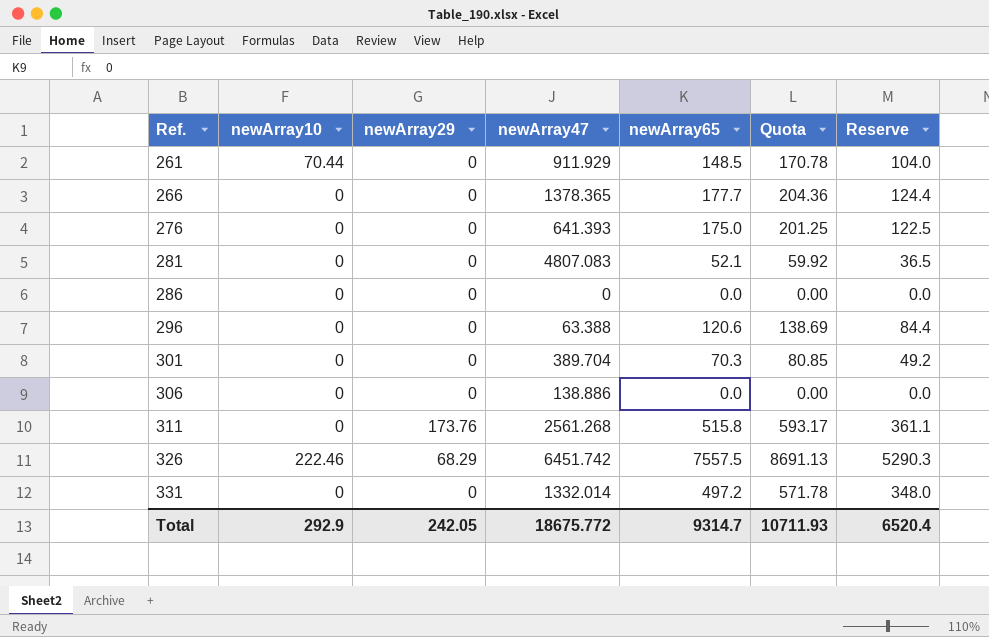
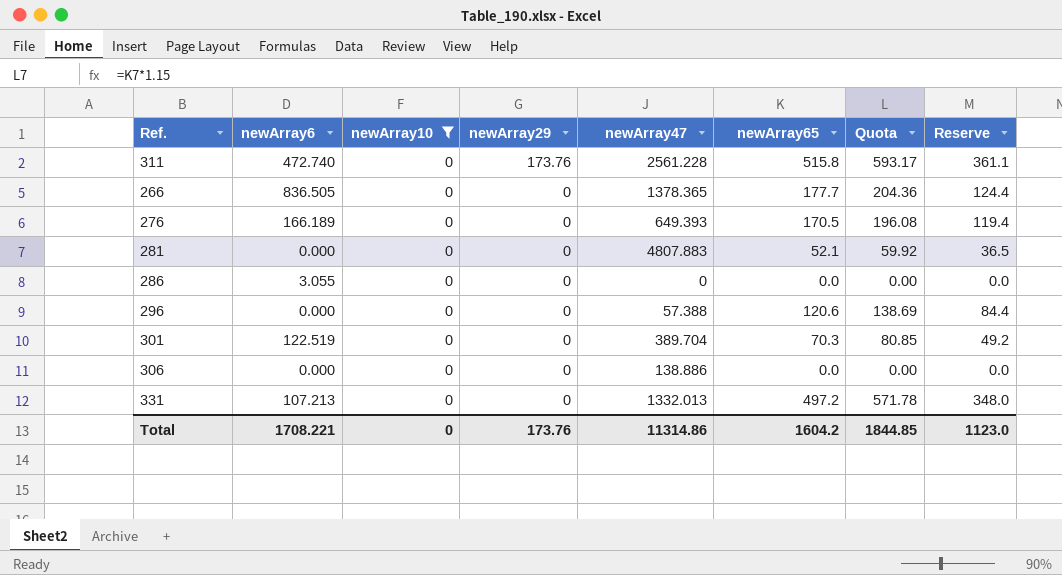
filter: none -> newArray10 = 0
row order: Ref. ascending -> newArray29 descending
column newArray6 | position: none -> 2
311 | newArray47: 2561.268 -> 2561.228
276 | newArray47: 641.393 -> 649.393
276 | newArray65: 175.0 -> 170.5
276 | Quota: 201.25 -> 196.08
276 | Reserve: 122.5 -> 119.4
281 | newArray47: 4807.083 -> 4807.883
296 | newArray47: 63.388 -> 57.388
331 | newArray47: 1332.014 -> 1332.013
Total | newArray10: 292.9 -> 0
Total | newArray29: 242.05 -> 173.76
Total | newArray47: 18675.772 -> 11314.86
Total | newArray65: 9314.7 -> 1604.2
Total | Quota: 10711.93 -> 1844.85
Total | Reserve: 6520.4 -> 1123.0

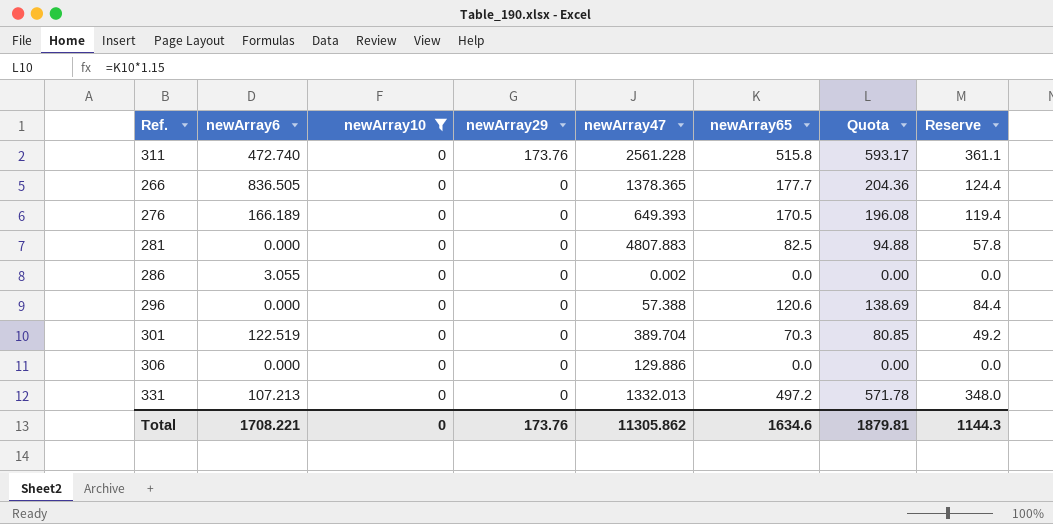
281 | newArray65: 52.1 -> 82.5
281 | Quota: 59.92 -> 94.88
281 | Reserve: 36.5 -> 57.8
286 | newArray47: 0 -> 0.002
306 | newArray47: 138.886 -> 129.886
Total | newArray47: 11314.86 -> 11305.862
Total | newArray65: 1604.2 -> 1634.6
Total | Quota: 1844.85 -> 1879.81
Total | Reserve: 1123.0 -> 1144.3

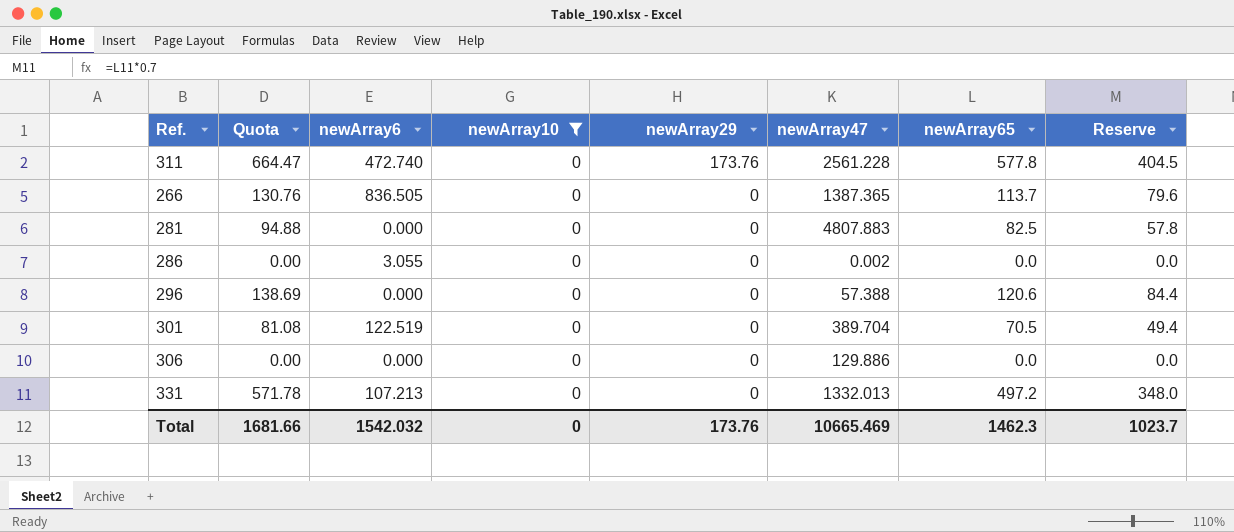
column Quota | position: 7 -> 2
row 276: 166.189 | 0 | 0 | 649.393 | 170.5 | 196.08 | 119.4 -> none
311 | Quota: 593.17 -> 664.47
311 | newArray65: 515.8 -> 577.8
311 | Reserve: 361.1 -> 404.5
266 | Quota: 204.36 -> 130.76
266 | newArray47: 1378.365 -> 1387.365
266 | newArray65: 177.7 -> 113.7
266 | Reserve: 124.4 -> 79.6
301 | Quota: 80.85 -> 81.08
301 | newArray65: 70.3 -> 70.5
301 | Reserve: 49.2 -> 49.4
Total | Quota: 1879.81 -> 1681.66
Total | newArray6: 1708.221 -> 1542.032
Total | newArray47: 11305.862 -> 10665.469
Total | newArray65: 1634.6 -> 1462.3
Total | Reserve: 1144.3 -> 1023.7

